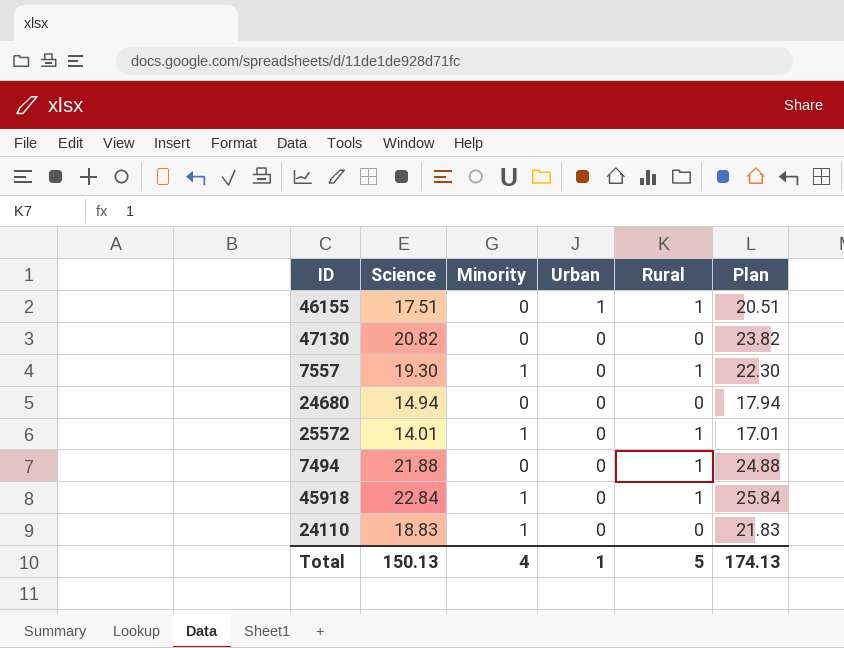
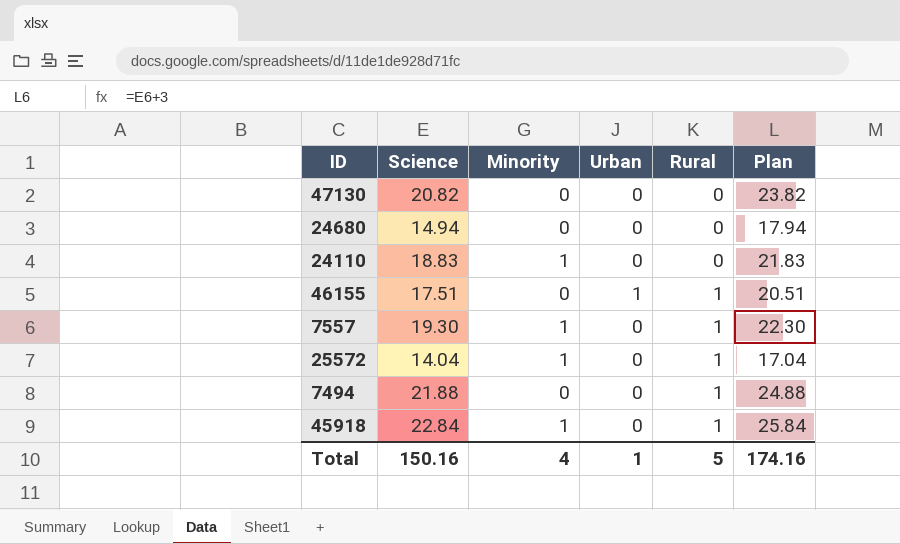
row order: Urban descending -> Rural ascending
25572 | Science: 14.01 -> 14.04
25572 | Plan: 17.01 -> 17.04
Total | Science: 150.13 -> 150.16
Total | Plan: 174.13 -> 174.16

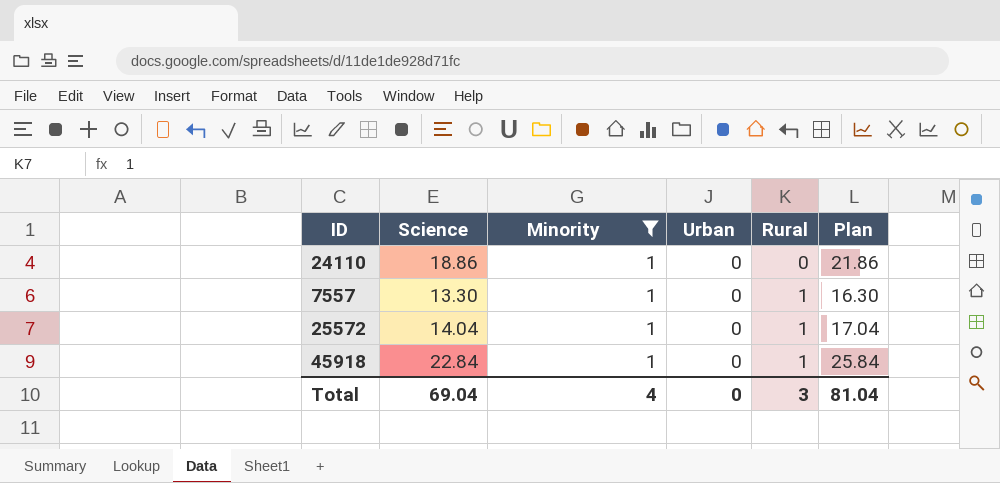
filter: none -> Minority = 1
24110 | Science: 18.83 -> 18.86
24110 | Plan: 21.83 -> 21.86
7557 | Science: 19.30 -> 13.30
7557 | Plan: 22.30 -> 16.30
Total | Science: 150.16 -> 69.04
Total | Urban: 1 -> 0
Total | Rural: 5 -> 3
Total | Plan: 174.16 -> 81.04

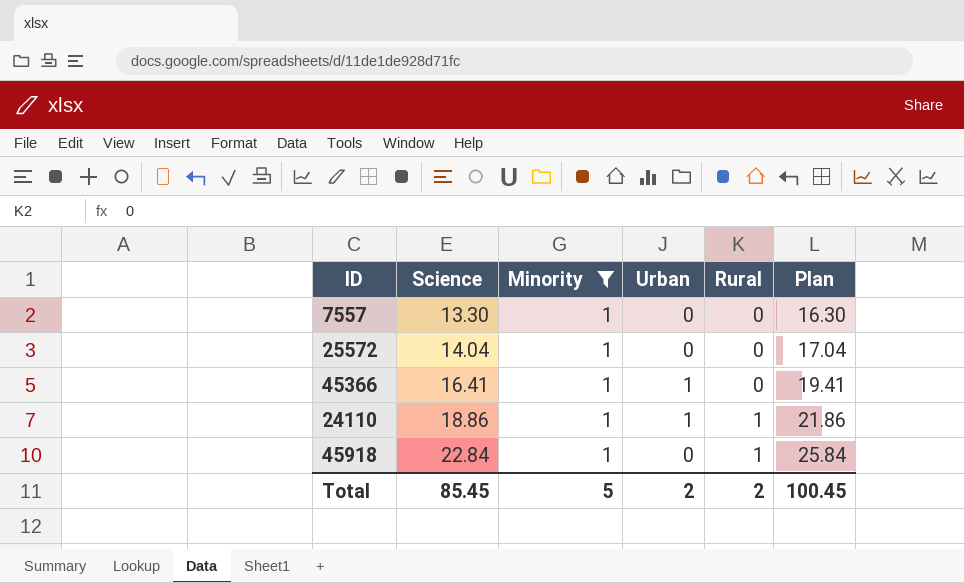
row order: Rural ascending -> Science ascending
7557 | Rural: 1 -> 0
25572 | Rural: 1 -> 0
row 45366: none -> 16.41 | 1 | 1 | 0 | 19.41
24110 | Urban: 0 -> 1
24110 | Rural: 0 -> 1
Total | Science: 69.04 -> 85.45
Total | Minority: 4 -> 5
Total | Urban: 0 -> 2
Total | Rural: 3 -> 2
Total | Plan: 81.04 -> 100.45

